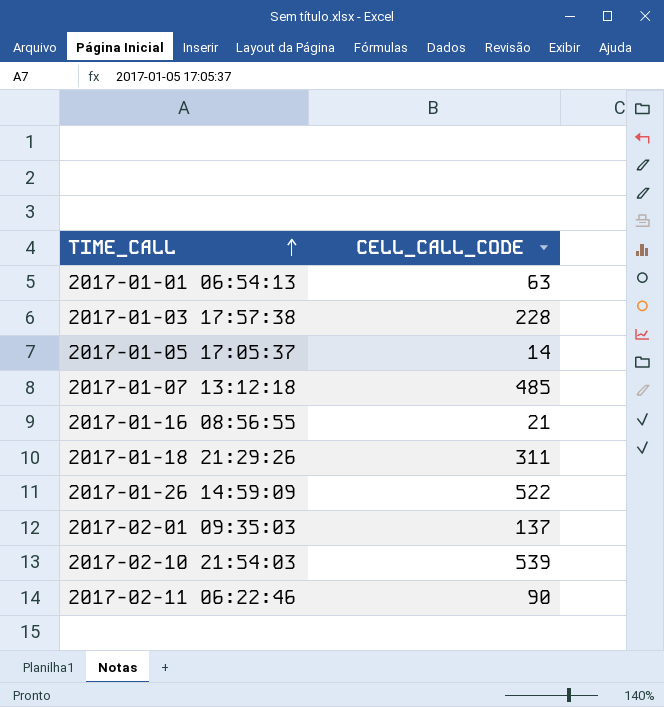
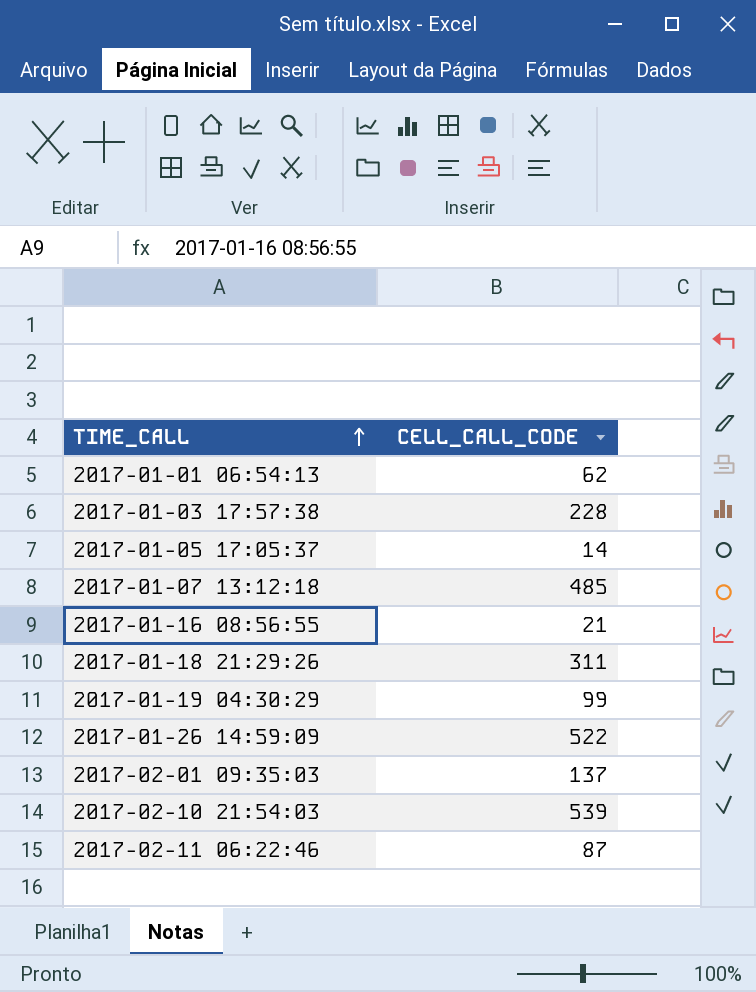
2017-01-01 06:54:13 | CELL_CALL_CODE: 63 -> 62
row 2017-01-19 04:30:29: none -> 99
2017-02-11 06:22:46 | CELL_CALL_CODE: 90 -> 87

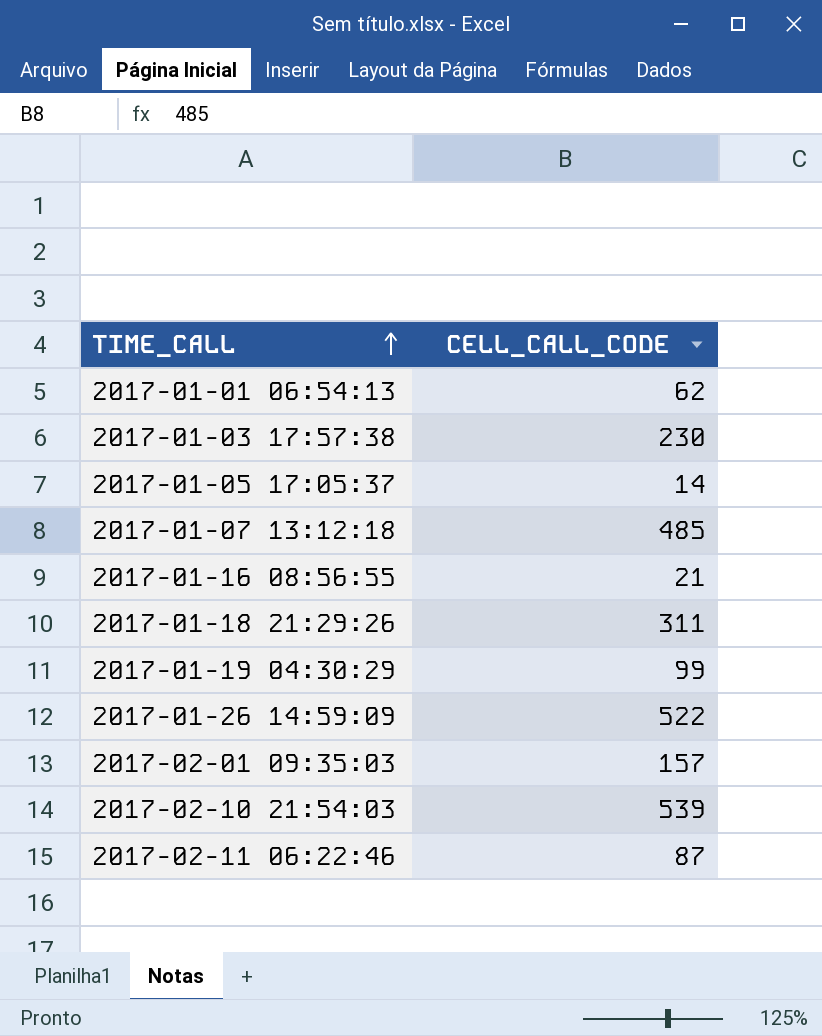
2017-01-03 17:57:38 | CELL_CALL_CODE: 228 -> 230
2017-02-01 09:35:03 | CELL_CALL_CODE: 137 -> 157

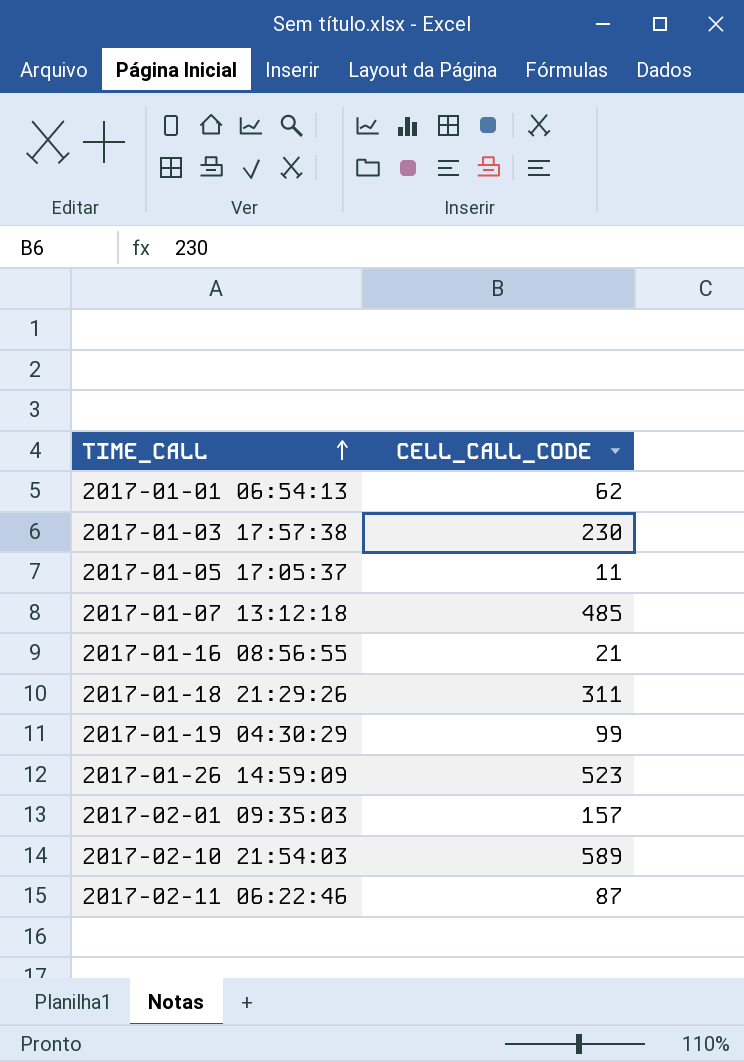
2017-01-05 17:05:37 | CELL_CALL_CODE: 14 -> 11
2017-01-26 14:59:09 | CELL_CALL_CODE: 522 -> 523
2017-02-10 21:54:03 | CELL_CALL_CODE: 539 -> 589

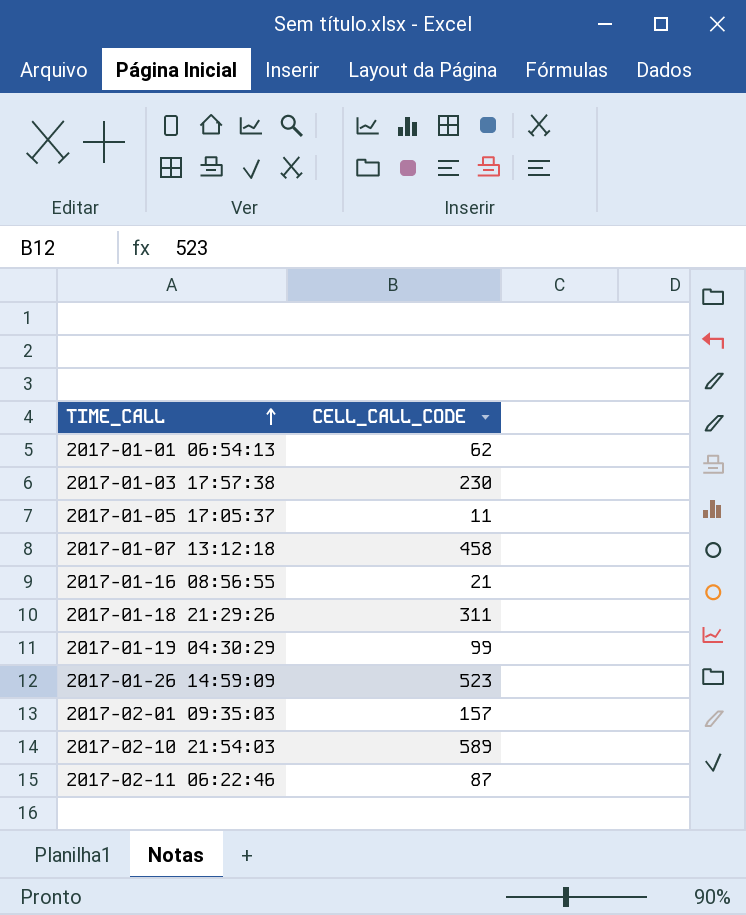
2017-01-07 13:12:18 | CELL_CALL_CODE: 485 -> 458

